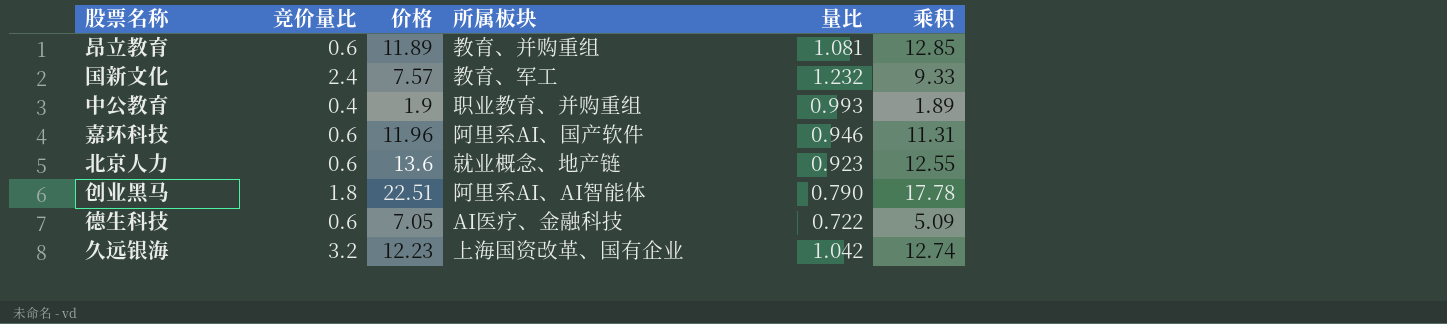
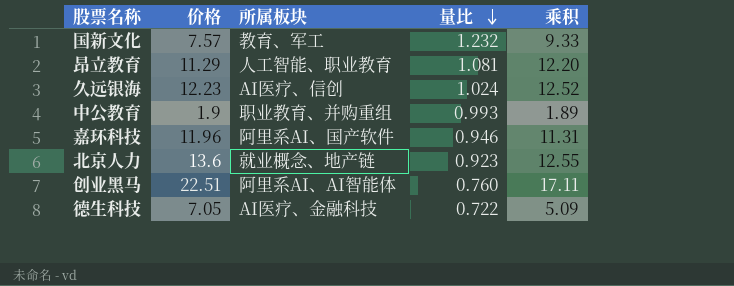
row order: none -> 量比 descending
column 竞价量比 | position: 2 -> none
昂立教育 | 价格: 11.89 -> 11.29
昂立教育 | 所属板块: 教育、并购重组 -> 人工智能、职业教育
昂立教育 | 乘积: 12.85 -> 12.20
久远银海 | 所属板块: 上海国资改革、国有企业 -> AI医疗、信创
久远银海 | 量比: 1.042 -> 1.024
久远银海 | 乘积: 12.74 -> 12.52
创业黑马 | 量比: 0.790 -> 0.760
创业黑马 | 乘积: 17.78 -> 17.11

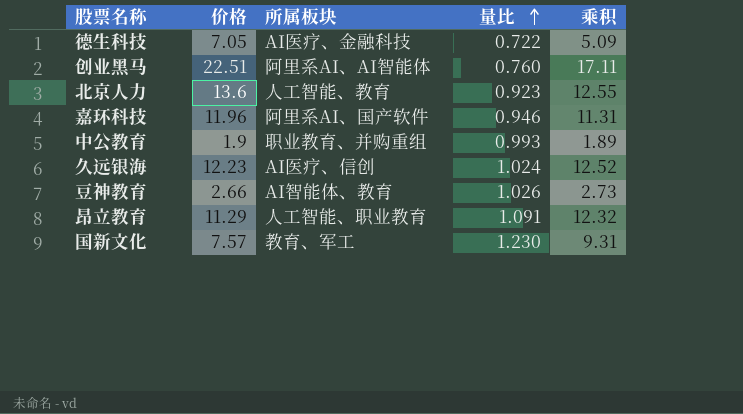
row order: 量比 descending -> 量比 ascending
北京人力 | 所属板块: 就业概念、地产链 -> 人工智能、教育
row 豆神教育: none -> 2.66 | AI智能体、教育 | 1.026 | 2.73
昂立教育 | 量比: 1.081 -> 1.091
昂立教育 | 乘积: 12.20 -> 12.32
国新文化 | 量比: 1.232 -> 1.230
国新文化 | 乘积: 9.33 -> 9.31

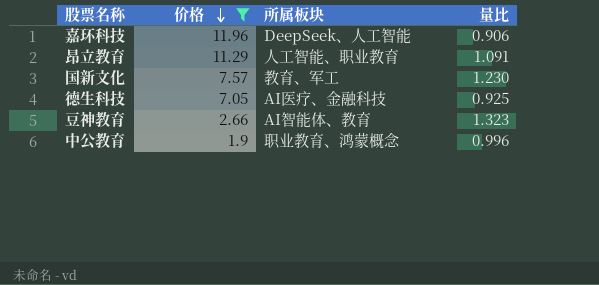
filter: none -> 价格 <= 11.96
row order: 量比 ascending -> 价格 descending
column 乘积 | formula: [价格] * [量比] -> none
嘉环科技 | 所属板块: 阿里系AI、国产软件 -> DeepSeek、人工智能
嘉环科技 | 量比: 0.946 -> 0.906
德生科技 | 量比: 0.722 -> 0.925
豆神教育 | 量比: 1.026 -> 1.323
中公教育 | 所属板块: 职业教育、并购重组 -> 职业教育、鸿蒙概念
中公教育 | 量比: 0.993 -> 0.996

